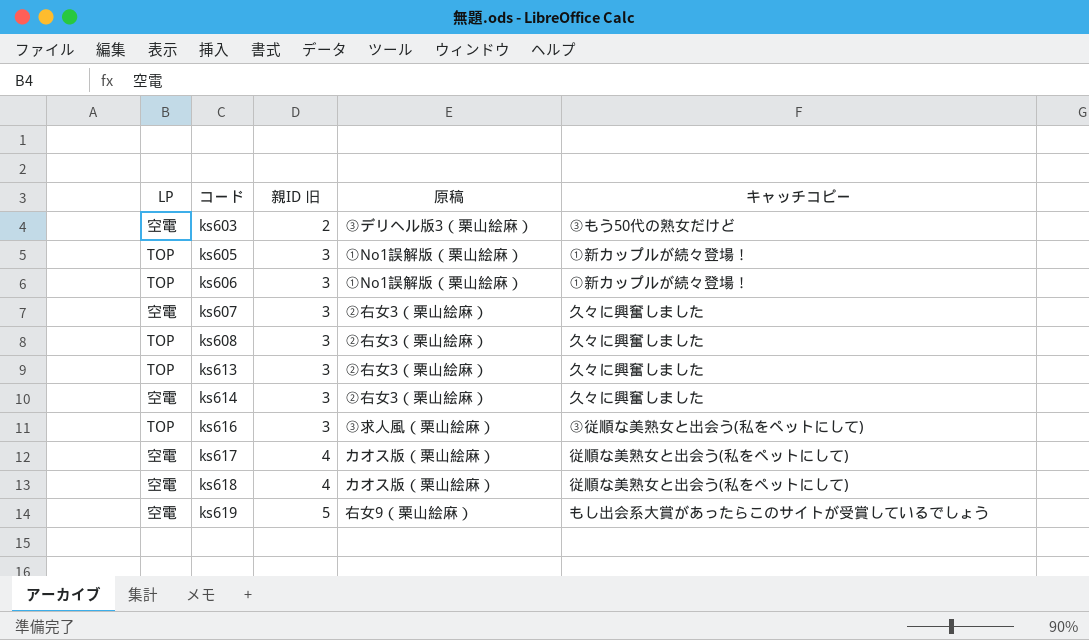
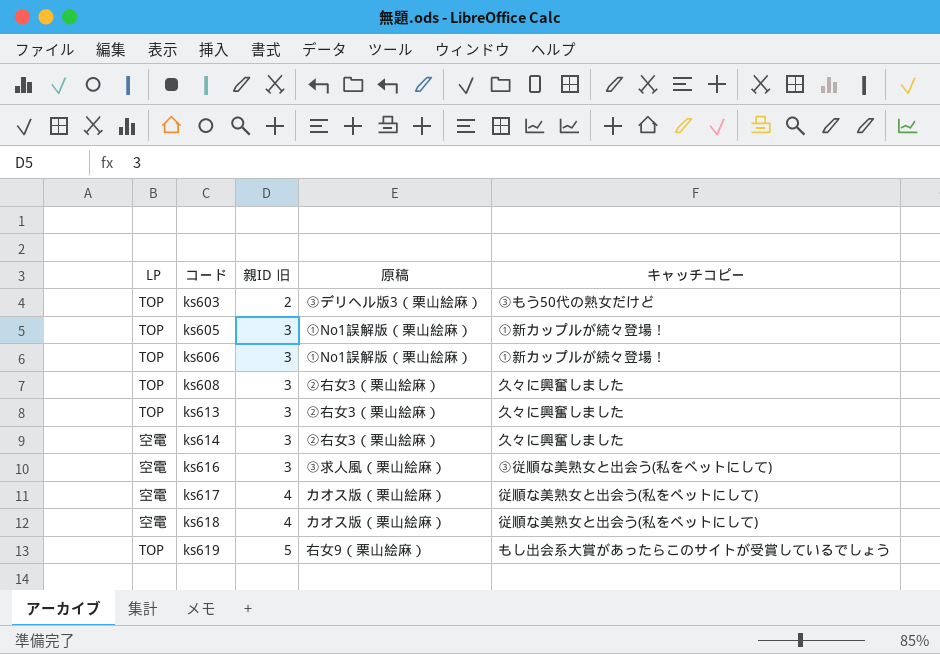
row ks607: 空電 | 3 | ②右女3（栗山絵麻） | 久々に興奮しました -> none
ks603 | LP: 空電 -> TOP
ks616 | LP: TOP -> 空電
ks619 | LP: 空電 -> TOP

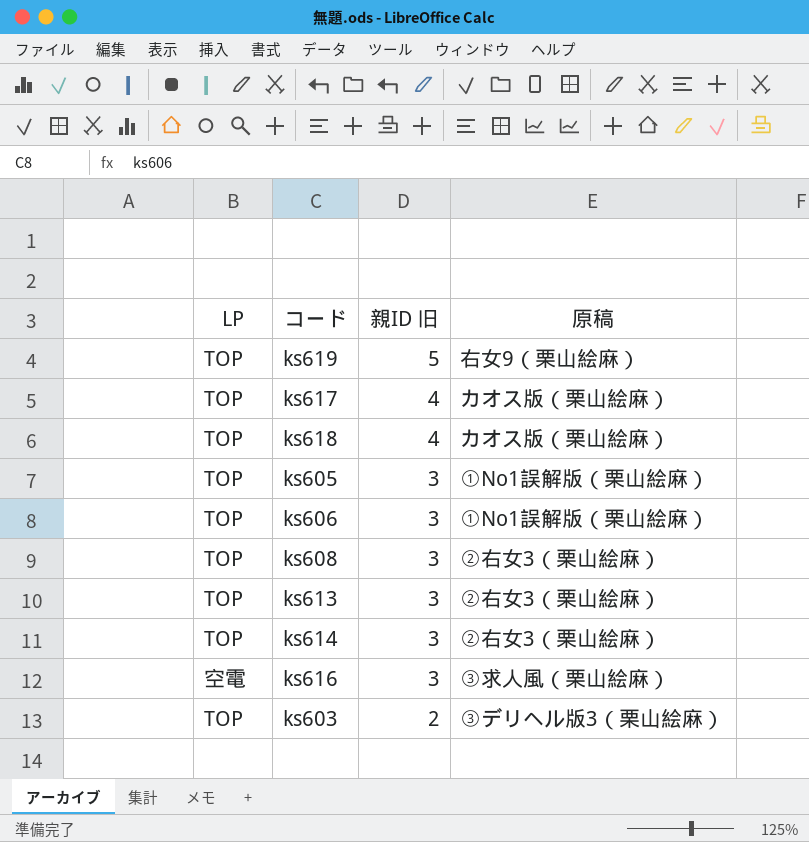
row order: コード ascending -> 親ID 旧 descending
column キャッチコピー | position: 5 -> none
ks617 | LP: 空電 -> TOP
ks618 | LP: 空電 -> TOP
ks614 | LP: 空電 -> TOP

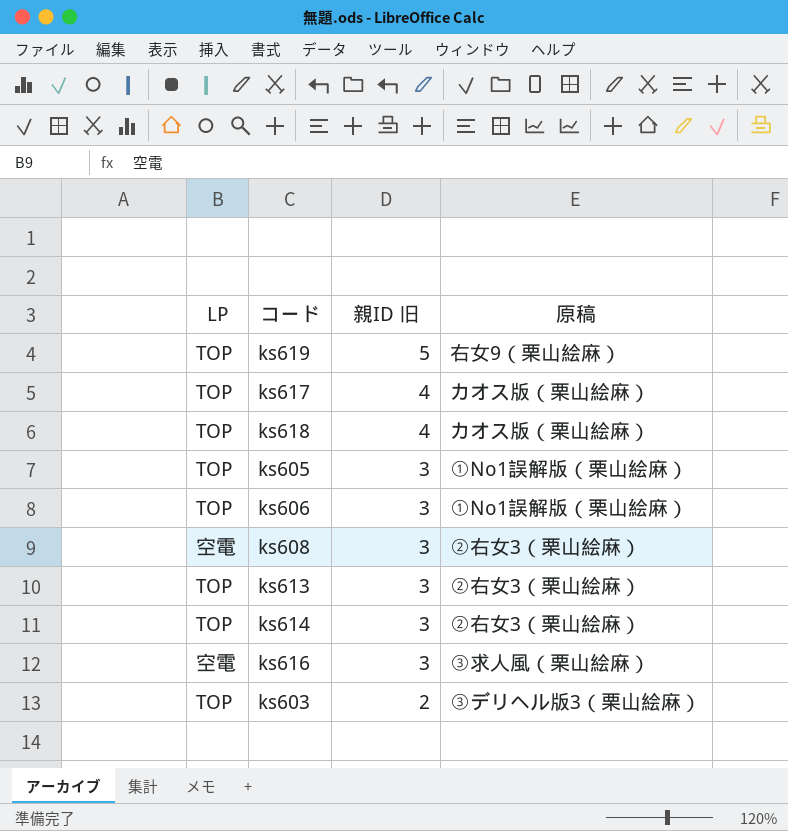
ks608 | LP: TOP -> 空電

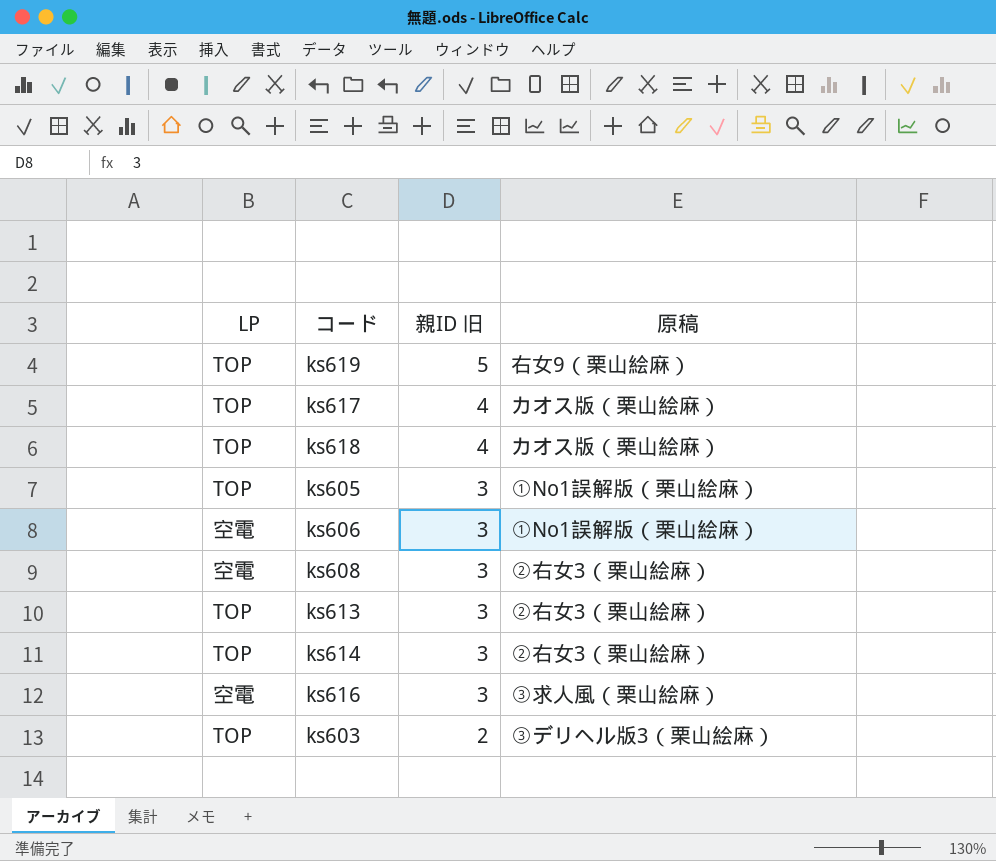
ks606 | LP: TOP -> 空電

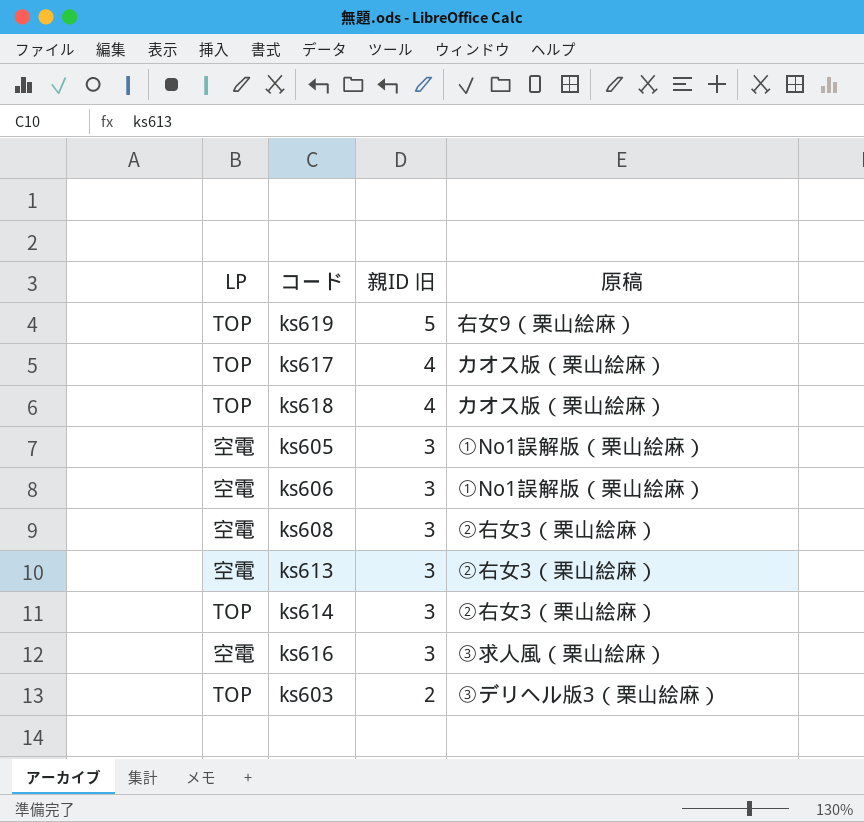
ks605 | LP: TOP -> 空電
ks613 | LP: TOP -> 空電

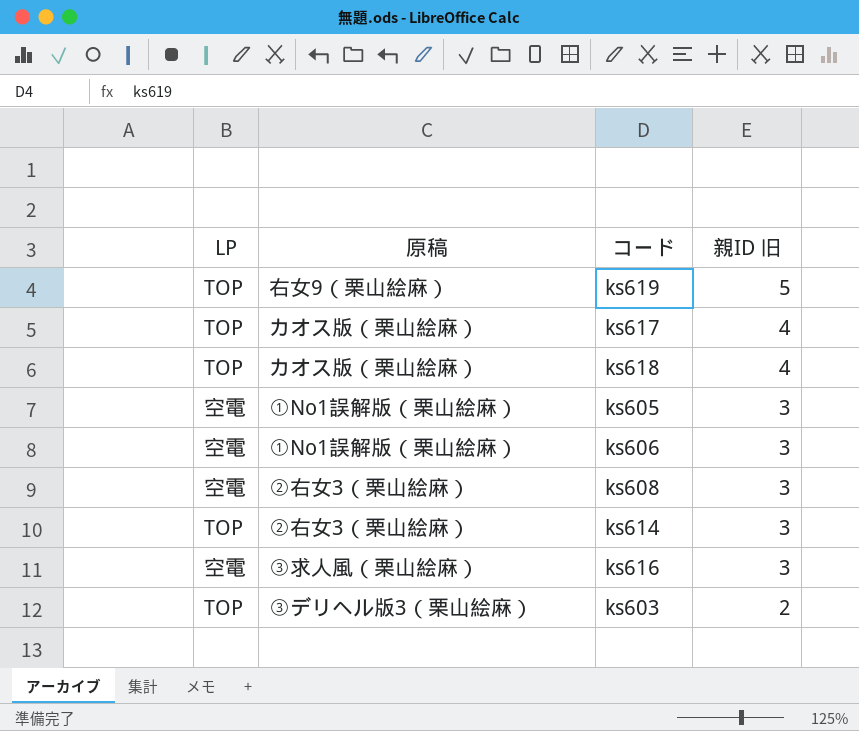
column 原稿 | position: 4 -> 2
row ks613: 空電 | 3 | ②右女3（栗山絵麻） -> none

